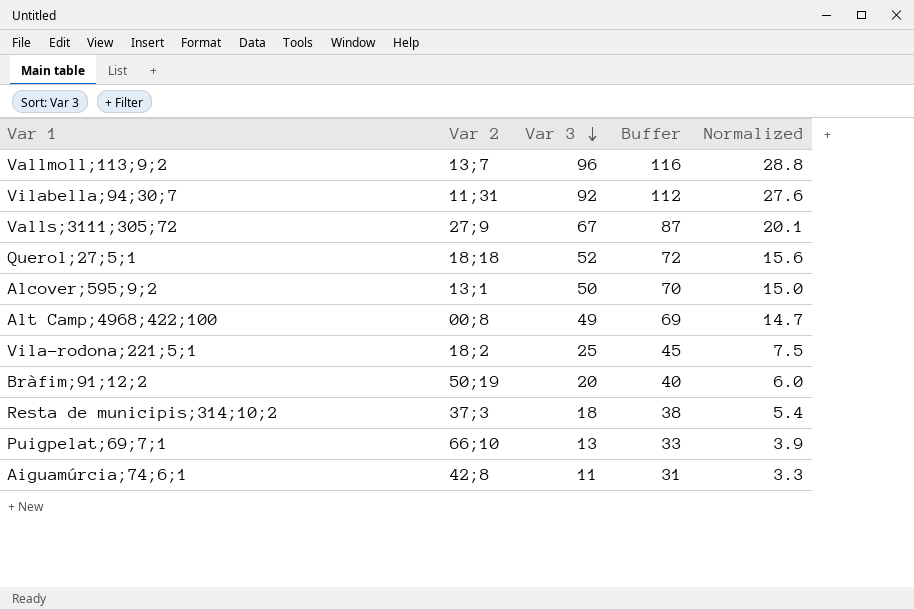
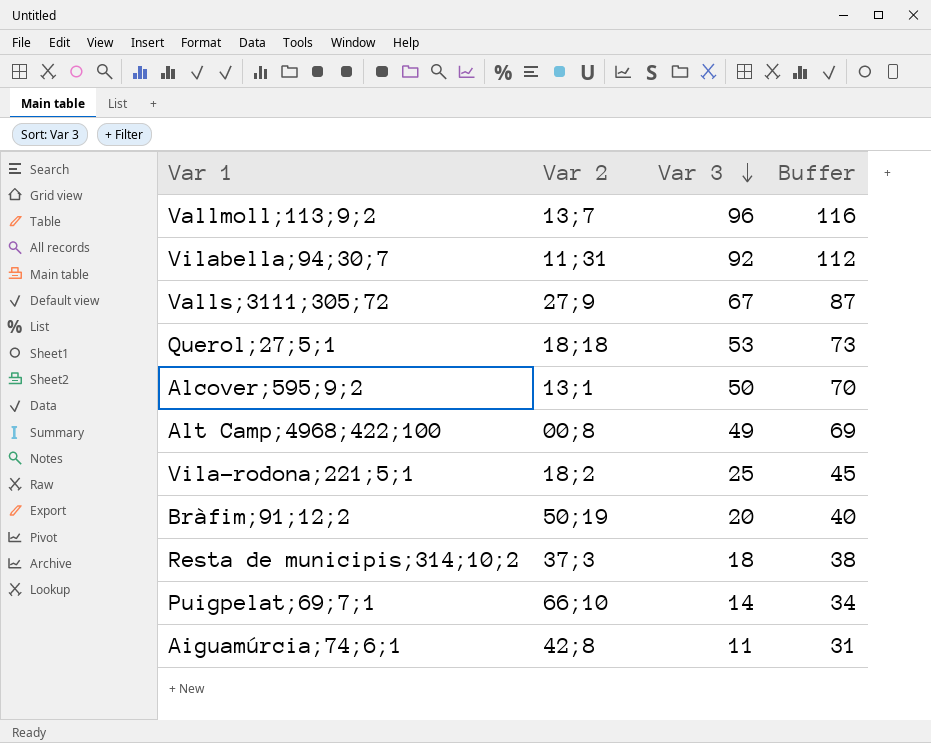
column Normalized | formula: [Var 3] * 0.3 -> none
Querol;27;5;1 | Var 3: 52 -> 53
Querol;27;5;1 | Buffer: 72 -> 73
Puigpelat;69;7;1 | Var 3: 13 -> 14
Puigpelat;69;7;1 | Buffer: 33 -> 34

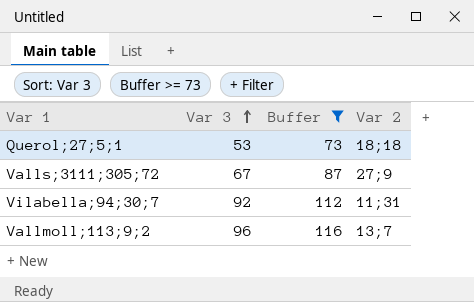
filter: none -> Buffer >= 73
row order: Var 3 descending -> Var 3 ascending
column Var 2 | position: 2 -> 4

